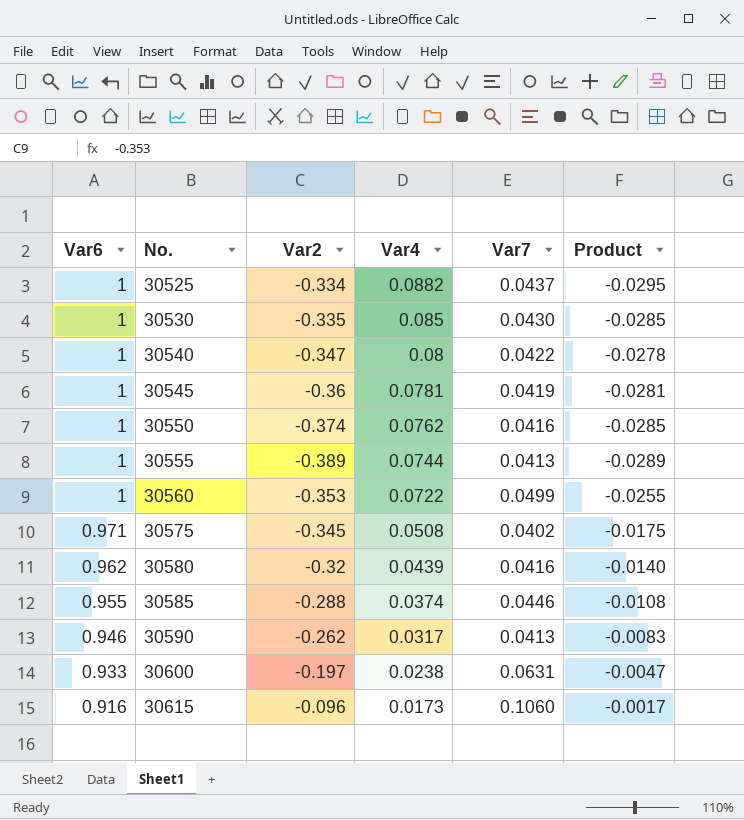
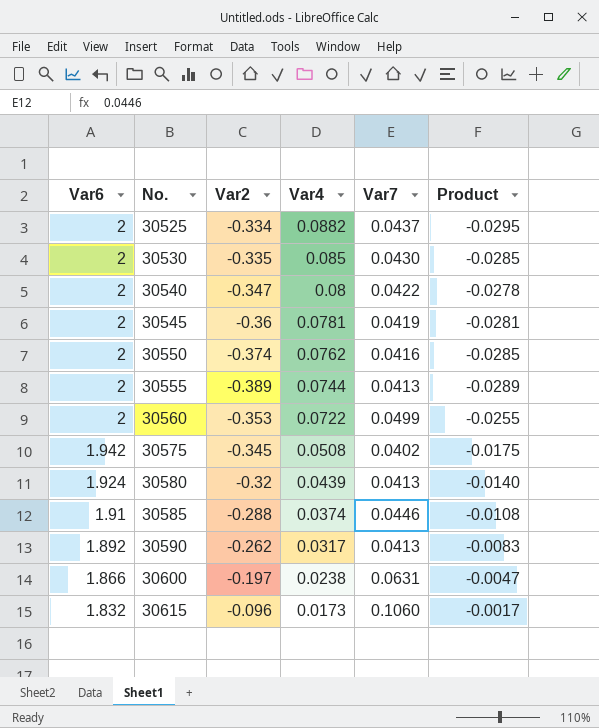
30525 | Var6: 1 -> 2
30530 | Var6: 1 -> 2
30540 | Var6: 1 -> 2
30545 | Var6: 1 -> 2
30550 | Var6: 1 -> 2
30555 | Var6: 1 -> 2
30560 | Var6: 1 -> 2
30575 | Var6: 0.971 -> 1.942
30580 | Var6: 0.962 -> 1.924
30580 | Var7: 0.0416 -> 0.0413
30585 | Var6: 0.955 -> 1.91
30590 | Var6: 0.946 -> 1.892
30600 | Var6: 0.933 -> 1.866
30615 | Var6: 0.916 -> 1.832

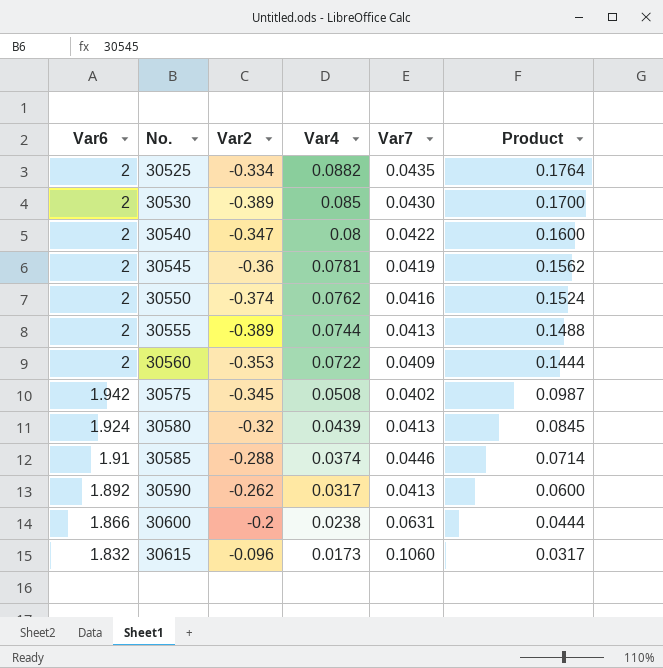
column Product | formula: [Var2] * [Var4] -> [Var6] * [Var4]
30525 | Var7: 0.0437 -> 0.0435
30530 | Var2: -0.335 -> -0.389
30560 | Var7: 0.0499 -> 0.0409
30600 | Var2: -0.197 -> -0.2

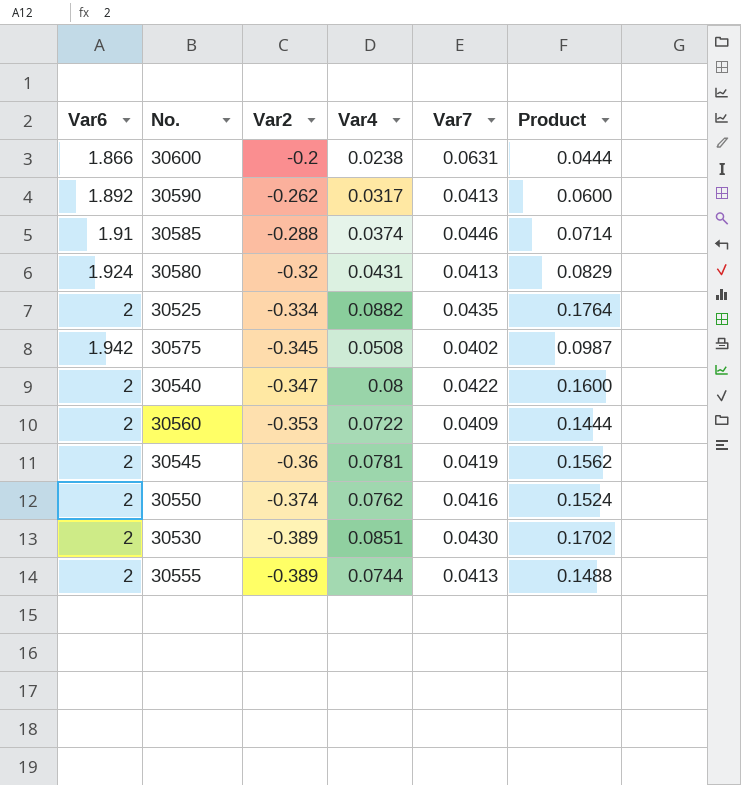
row order: Var6 descending -> Var2 descending
row 30615: 1.832 | -0.096 | 0.0173 | 0.1060 | 0.0317 -> none
30580 | Var4: 0.0439 -> 0.0431
30580 | Product: 0.0845 -> 0.0829
30530 | Var4: 0.085 -> 0.0851
30530 | Product: 0.1700 -> 0.1702

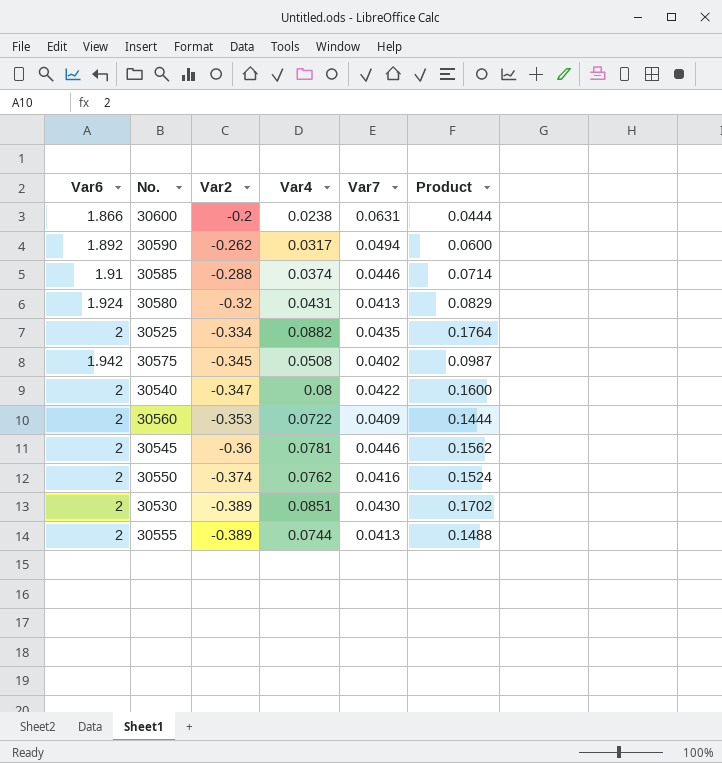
30590 | Var7: 0.0413 -> 0.0494
30545 | Var7: 0.0419 -> 0.0446

